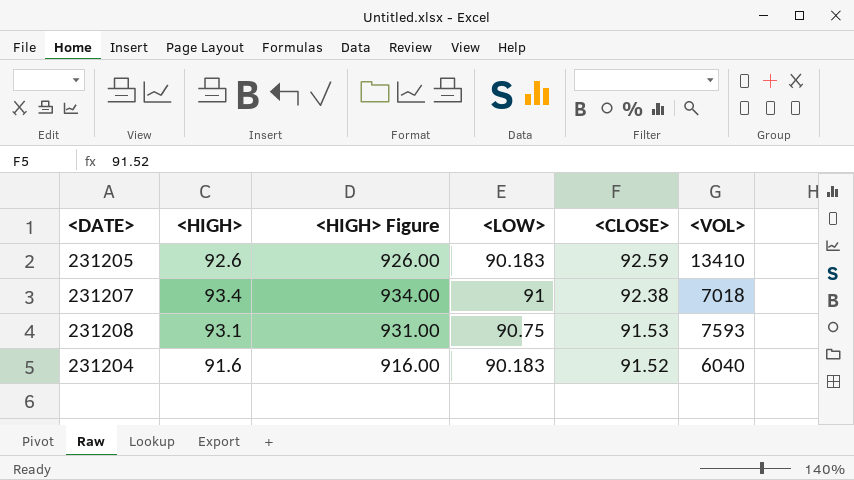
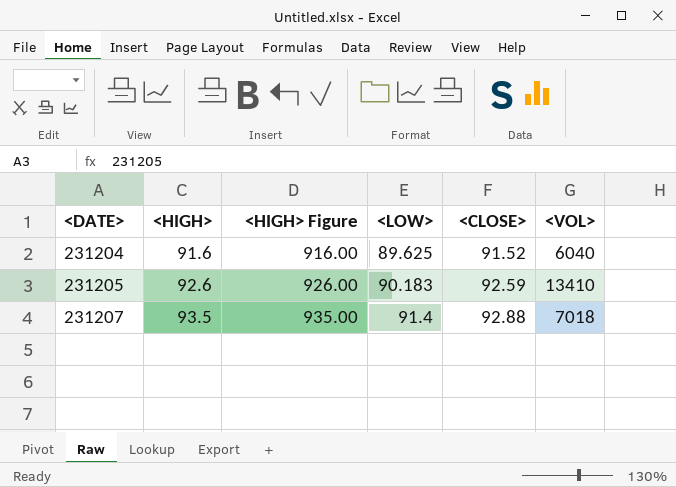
row order: <CLOSE> descending -> <DATE> ascending
row 231208: 93.1 | 931.00 | 90.75 | 91.53 | 7593 -> none
231204 | <LOW>: 90.183 -> 89.625
231207 | <HIGH>: 93.4 -> 93.5
231207 | <HIGH> Figure: 934.00 -> 935.00
231207 | <LOW>: 91 -> 91.4
231207 | <CLOSE>: 92.38 -> 92.88

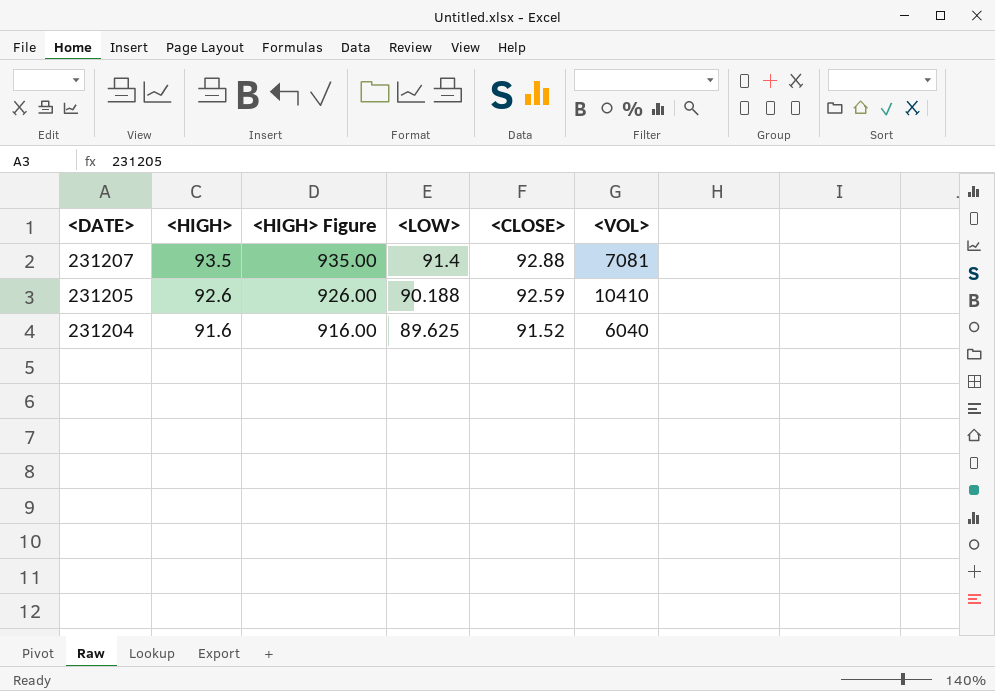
row order: <DATE> ascending -> <DATE> descending
231207 | <VOL>: 7018 -> 7081
231205 | <LOW>: 90.183 -> 90.188
231205 | <VOL>: 13410 -> 10410

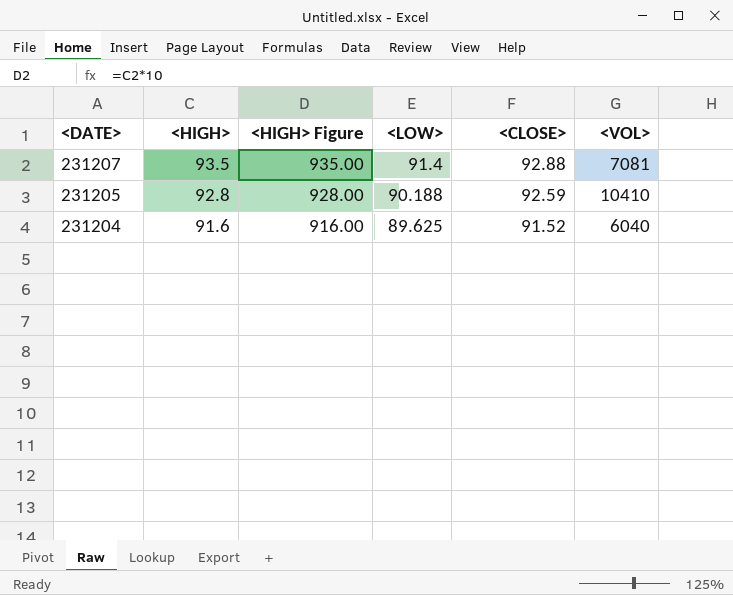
231205 | <HIGH>: 92.6 -> 92.8
231205 | <HIGH> Figure: 926.00 -> 928.00

